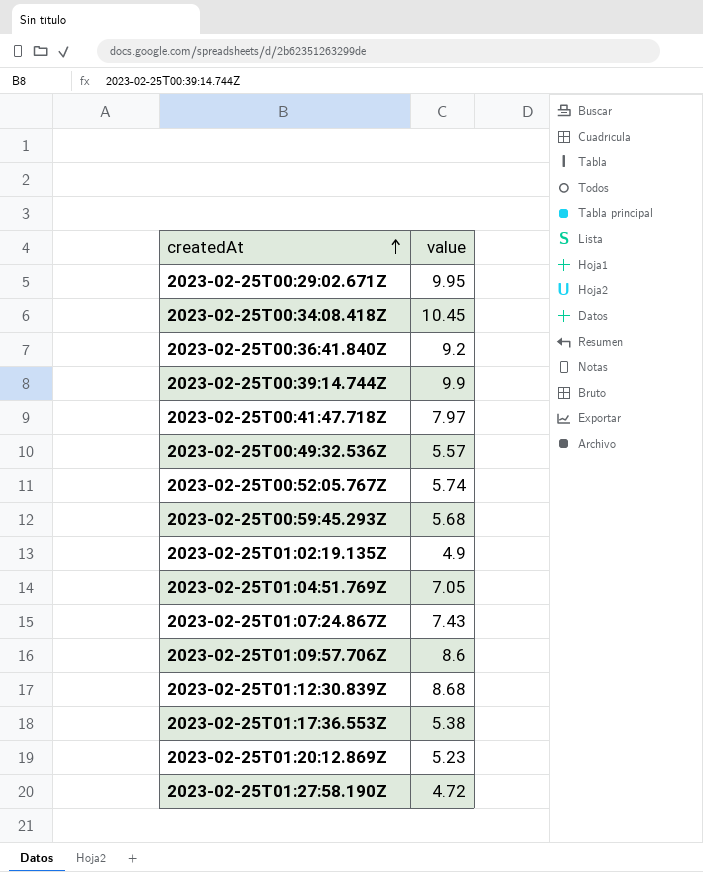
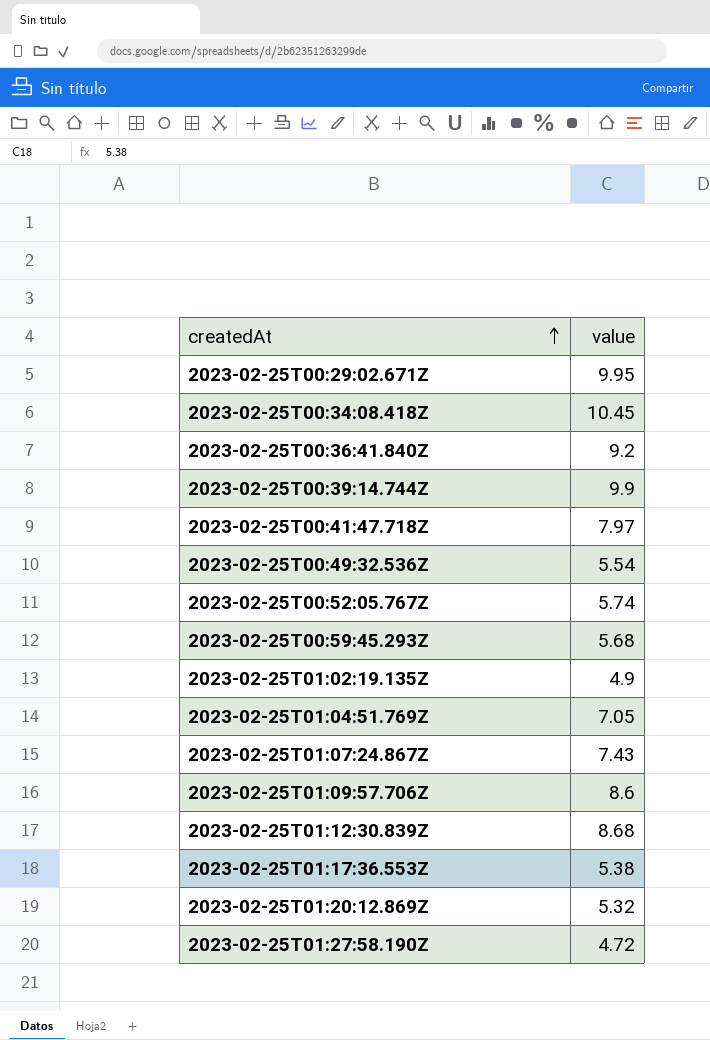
2023-02-25T00:49:32.536Z | value: 5.57 -> 5.54
2023-02-25T01:20:12.869Z | value: 5.23 -> 5.32

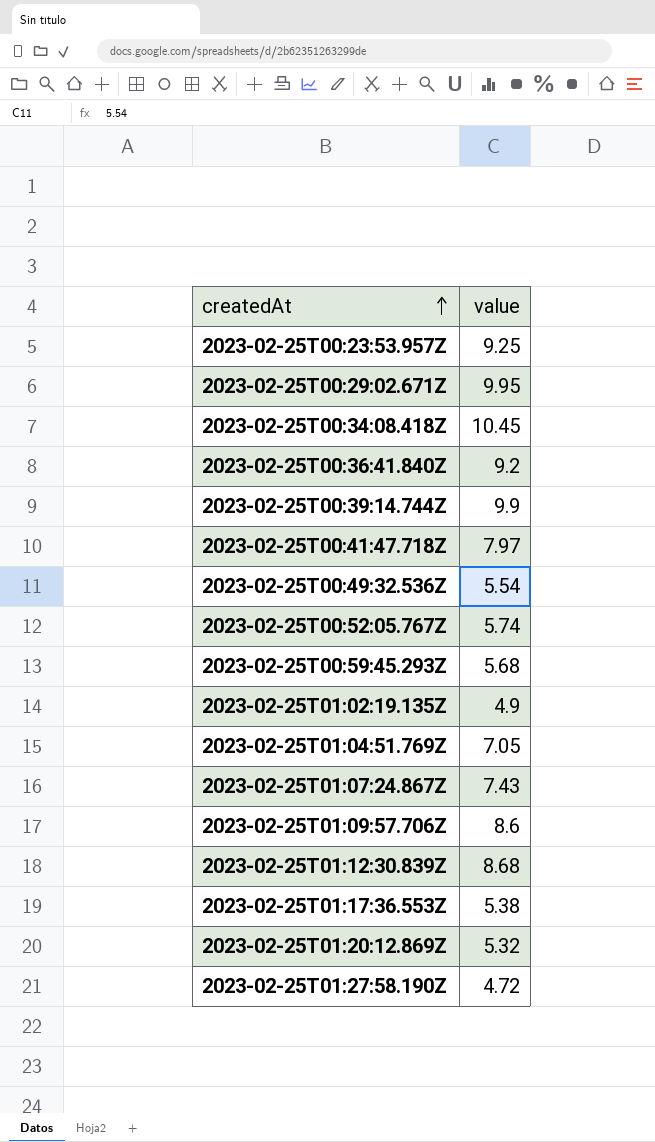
row 2023-02-25T00:23:53.957Z: none -> 9.25

